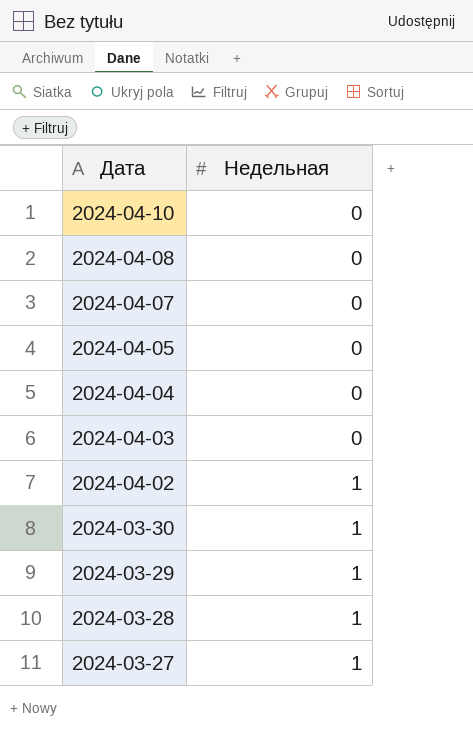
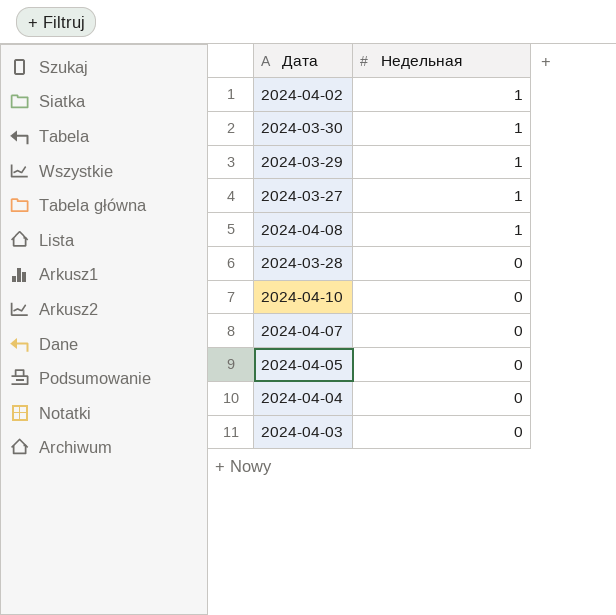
row order: Дата descending -> Недельная descending
2024-04-08 | Недельная: 0 -> 1
2024-03-28 | Недельная: 1 -> 0

